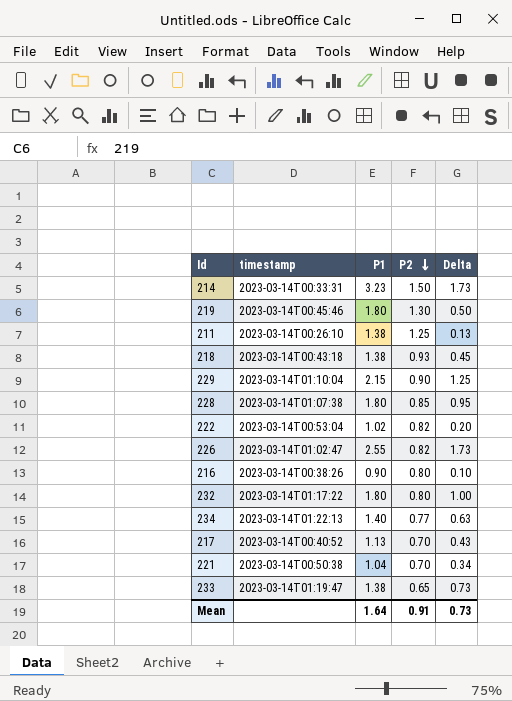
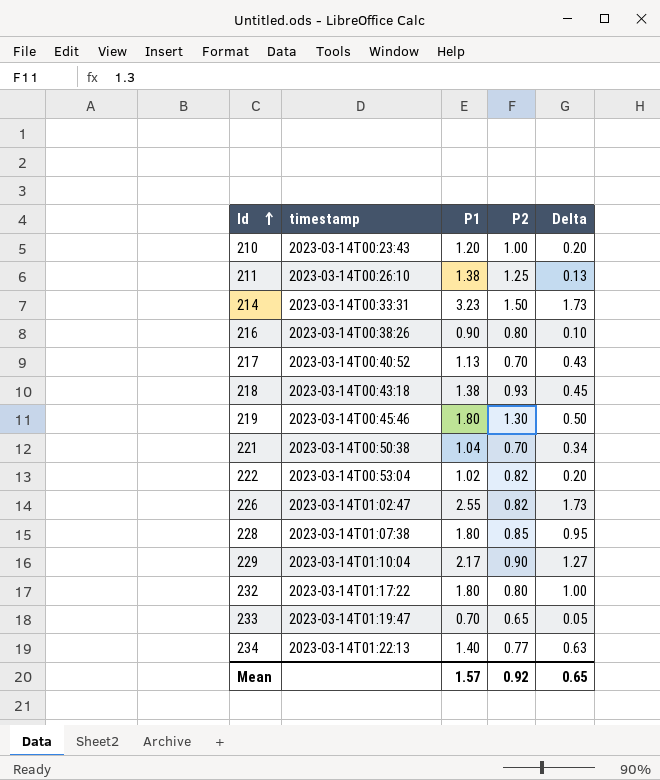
row order: P2 descending -> Id ascending
row 210: none -> 2023-03-14T00:23:43 | 1.20 | 1.00 | 0.20
229 | P1: 2.15 -> 2.17
229 | Delta: 1.25 -> 1.27
233 | P1: 1.38 -> 0.70
233 | Delta: 0.73 -> 0.05
Mean | P1: 1.64 -> 1.57
Mean | P2: 0.91 -> 0.92
Mean | Delta: 0.73 -> 0.65

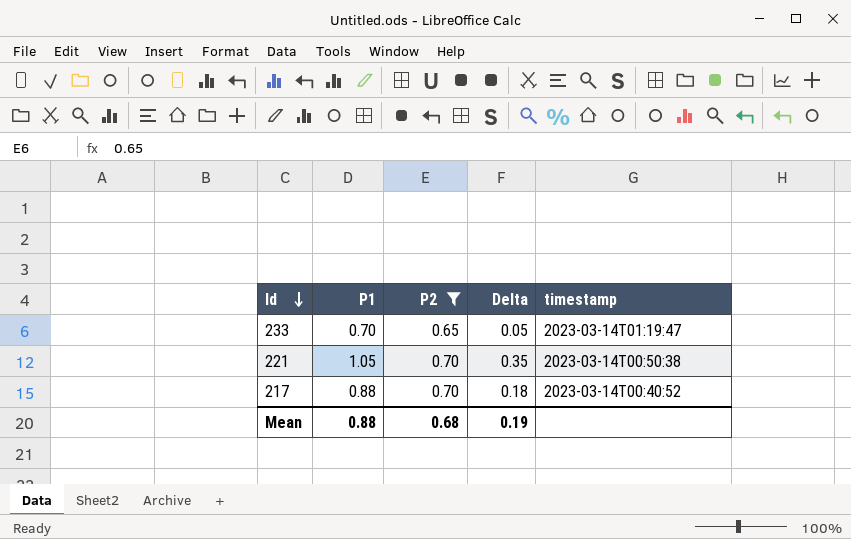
filter: none -> P2 <= 0.70
row order: Id ascending -> Id descending
column timestamp | position: 2 -> 5
221 | P1: 1.04 -> 1.05
221 | Delta: 0.34 -> 0.35
217 | P1: 1.13 -> 0.88
217 | Delta: 0.43 -> 0.18
Mean | P1: 1.57 -> 0.88
Mean | P2: 0.92 -> 0.68
Mean | Delta: 0.65 -> 0.19

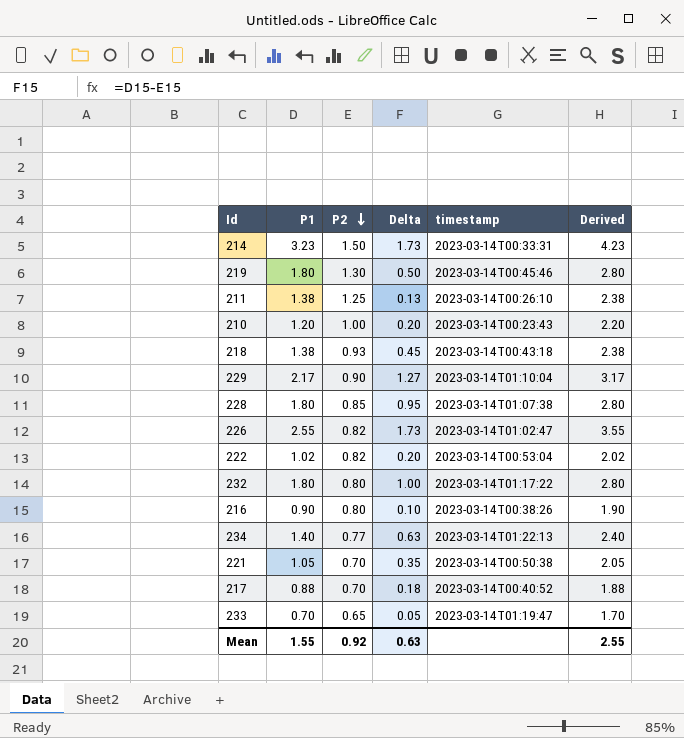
filter: P2 <= 0.70 -> none
row order: Id descending -> P2 descending
column Derived | formula: none -> [P1] + 1
Mean | P1: 0.88 -> 1.55
Mean | P2: 0.68 -> 0.92
Mean | Delta: 0.19 -> 0.63

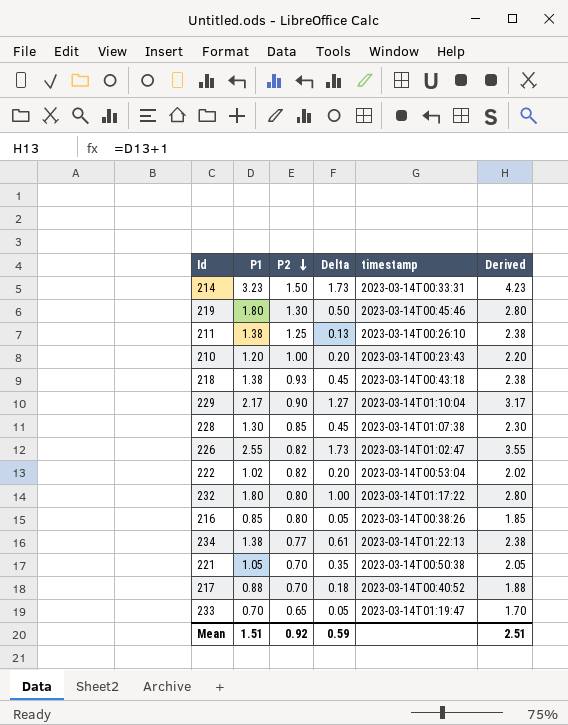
228 | P1: 1.80 -> 1.30
228 | Delta: 0.95 -> 0.45
228 | Derived: 2.80 -> 2.30
216 | P1: 0.90 -> 0.85
216 | Delta: 0.10 -> 0.05
216 | Derived: 1.90 -> 1.85
234 | P1: 1.40 -> 1.38
234 | Delta: 0.63 -> 0.61
234 | Derived: 2.40 -> 2.38
Mean | P1: 1.55 -> 1.51
Mean | Delta: 0.63 -> 0.59
Mean | Derived: 2.55 -> 2.51

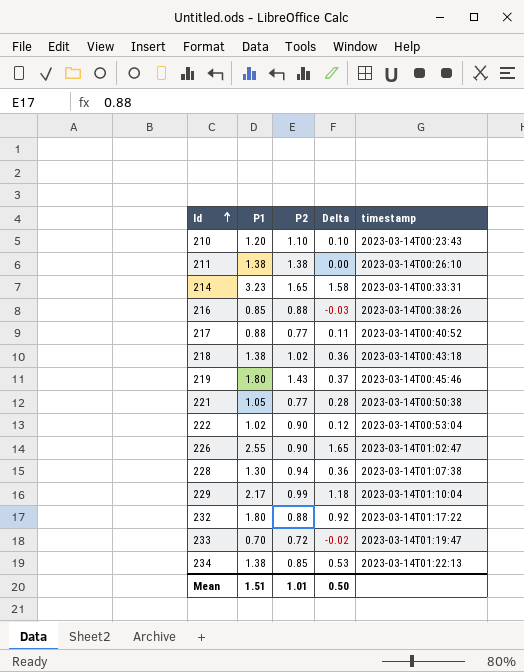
row order: P2 descending -> Id ascending
column Derived | formula: [P1] + 1 -> none
210 | P2: 1.00 -> 1.10
210 | Delta: 0.20 -> 0.10
211 | P2: 1.25 -> 1.38
211 | Delta: 0.13 -> 0.00
214 | P2: 1.50 -> 1.65
214 | Delta: 1.73 -> 1.58
216 | P2: 0.80 -> 0.88
216 | Delta: 0.05 -> -0.03
217 | P2: 0.70 -> 0.77
217 | Delta: 0.18 -> 0.11
218 | P2: 0.93 -> 1.02
218 | Delta: 0.45 -> 0.36
219 | P2: 1.30 -> 1.43
219 | Delta: 0.50 -> 0.37
221 | P2: 0.70 -> 0.77
221 | Delta: 0.35 -> 0.28
222 | P2: 0.82 -> 0.90
222 | Delta: 0.20 -> 0.12
226 | P2: 0.82 -> 0.90
226 | Delta: 1.73 -> 1.65
228 | P2: 0.85 -> 0.94
228 | Delta: 0.45 -> 0.36
229 | P2: 0.90 -> 0.99
229 | Delta: 1.27 -> 1.18
232 | P2: 0.80 -> 0.88
232 | Delta: 1.00 -> 0.92
233 | P2: 0.65 -> 0.72
233 | Delta: 0.05 -> -0.02
234 | P2: 0.77 -> 0.85
234 | Delta: 0.61 -> 0.53
Mean | P2: 0.92 -> 1.01
Mean | Delta: 0.59 -> 0.50

